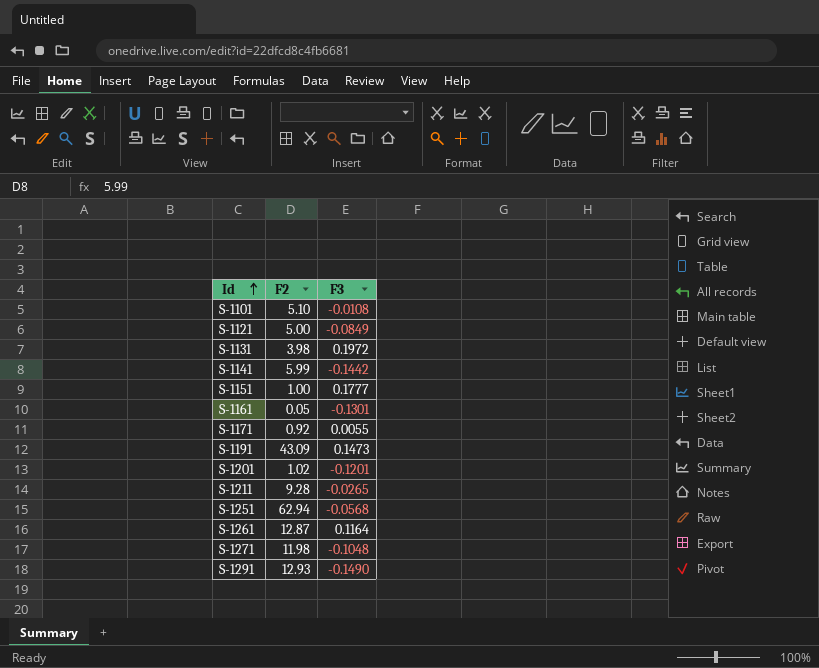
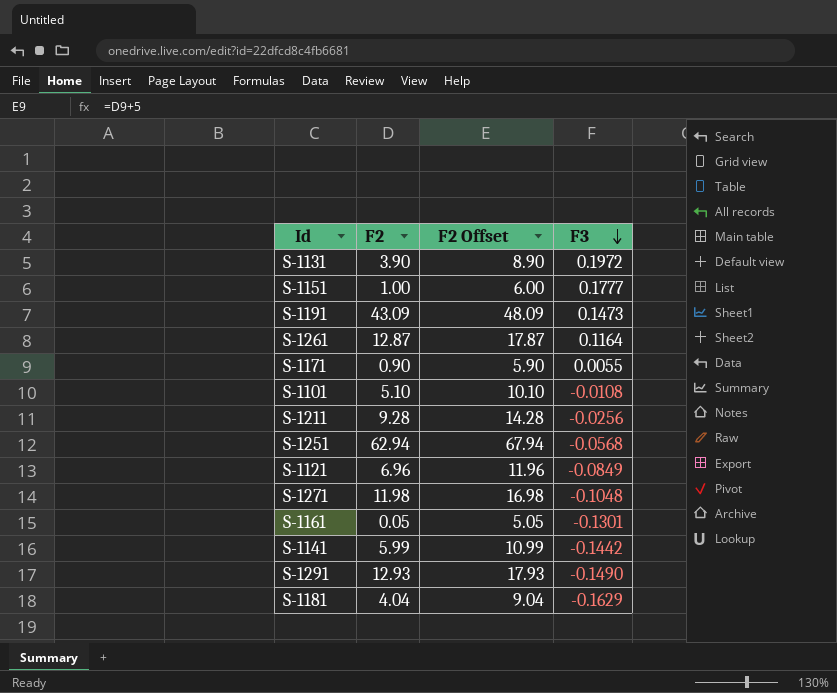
row order: Id ascending -> F3 descending
column F2 Offset | formula: none -> [F2] + 5
row S-1201: 1.02 | -0.1201 -> none
S-1131 | F2: 3.98 -> 3.90
S-1171 | F2: 0.92 -> 0.90
S-1211 | F3: -0.0265 -> -0.0256
S-1121 | F2: 5.00 -> 6.96
row S-1181: none -> 4.04 | 9.04 | -0.1629

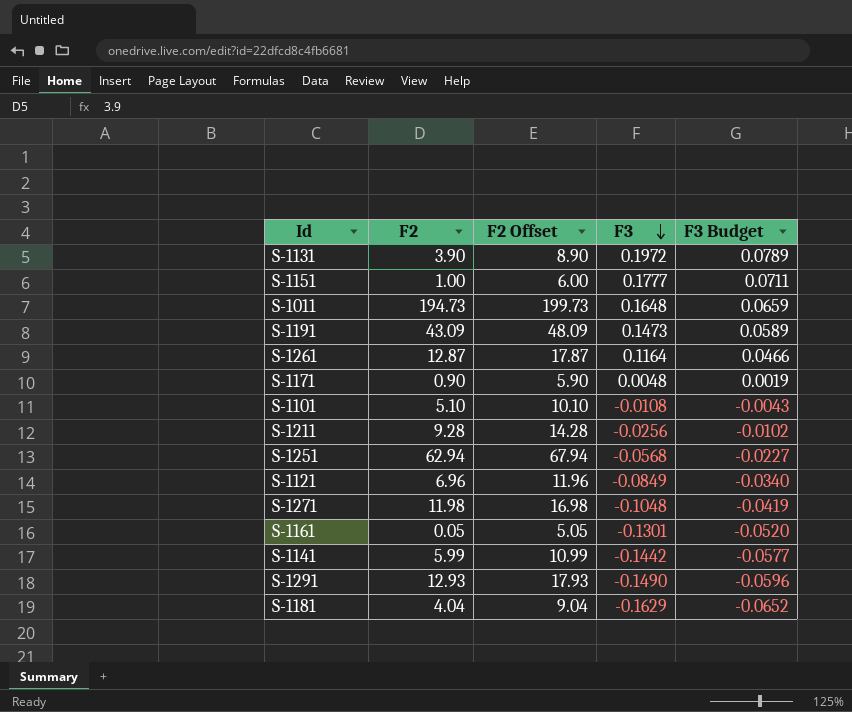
column F3 Budget | formula: none -> [F3] * 0.4
row S-1011: none -> 194.73 | 199.73 | 0.1648 | 0.0659
S-1171 | F3: 0.0055 -> 0.0048

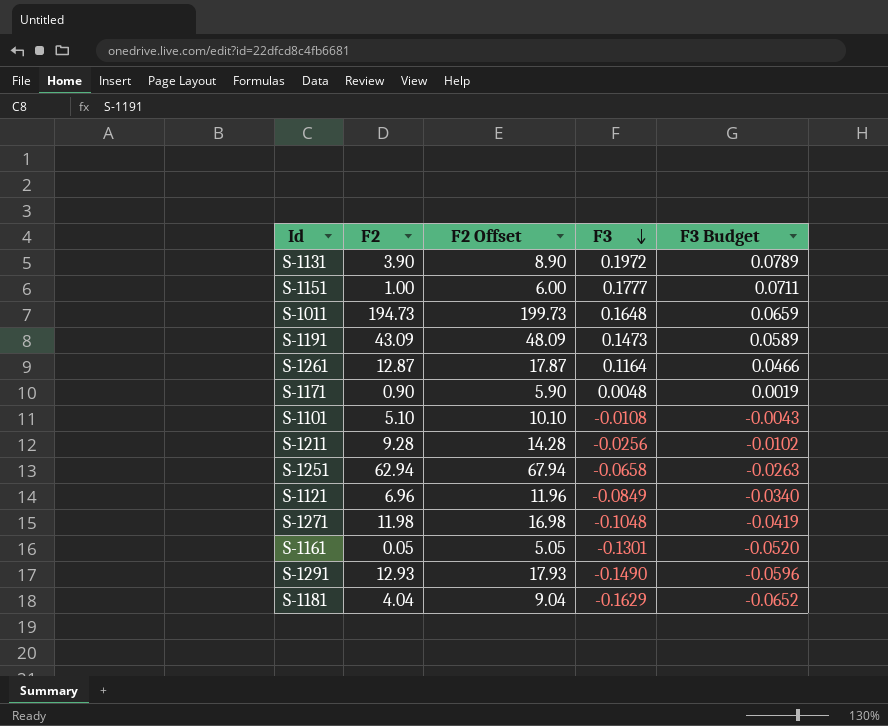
row S-1141: 5.99 | 10.99 | -0.1442 | -0.0577 -> none
S-1251 | F3: -0.0568 -> -0.0658
S-1251 | F3 Budget: -0.0227 -> -0.0263

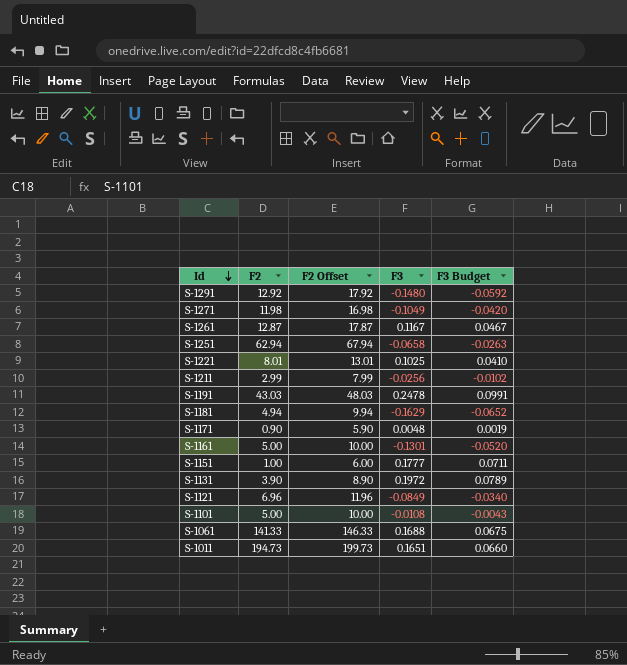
row order: F3 descending -> Id descending
S-1291 | F2: 12.93 -> 12.92
S-1291 | F2 Offset: 17.93 -> 17.92
S-1291 | F3: -0.1490 -> -0.1480
S-1291 | F3 Budget: -0.0596 -> -0.0592
S-1271 | F3: -0.1048 -> -0.1049
S-1271 | F3 Budget: -0.0419 -> -0.0420
S-1261 | F3: 0.1164 -> 0.1167
S-1261 | F3 Budget: 0.0466 -> 0.0467
row S-1221: none -> 8.01 | 13.01 | 0.1025 | 0.0410
S-1211 | F2: 9.28 -> 2.99
S-1211 | F2 Offset: 14.28 -> 7.99
S-1191 | F2: 43.09 -> 43.03
S-1191 | F2 Offset: 48.09 -> 48.03
S-1191 | F3: 0.1473 -> 0.2478
S-1191 | F3 Budget: 0.0589 -> 0.0991
S-1181 | F2: 4.04 -> 4.94
S-1181 | F2 Offset: 9.04 -> 9.94
S-1161 | F2: 0.05 -> 5.00
S-1161 | F2 Offset: 5.05 -> 10.00
S-1101 | F2: 5.10 -> 5.00
S-1101 | F2 Offset: 10.10 -> 10.00
row S-1061: none -> 141.33 | 146.33 | 0.1688 | 0.0675
S-1011 | F3: 0.1648 -> 0.1651
S-1011 | F3 Budget: 0.0659 -> 0.0660

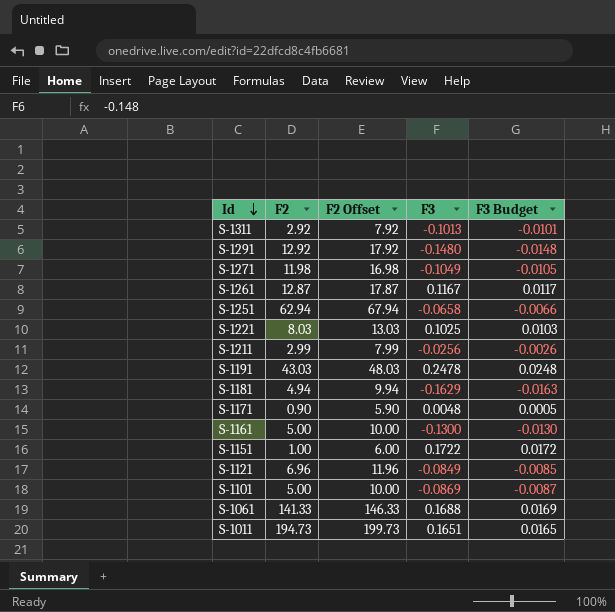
column F3 Budget | formula: [F3] * 0.4 -> [F3] * 0.1
row S-1131: 3.90 | 8.90 | 0.1972 | 0.0789 -> none
row S-1311: none -> 2.92 | 7.92 | -0.1013 | -0.0101
S-1221 | F2: 8.01 -> 8.03
S-1221 | F2 Offset: 13.01 -> 13.03
S-1161 | F3: -0.1301 -> -0.1300
S-1151 | F3: 0.1777 -> 0.1722
S-1101 | F3: -0.0108 -> -0.0869

